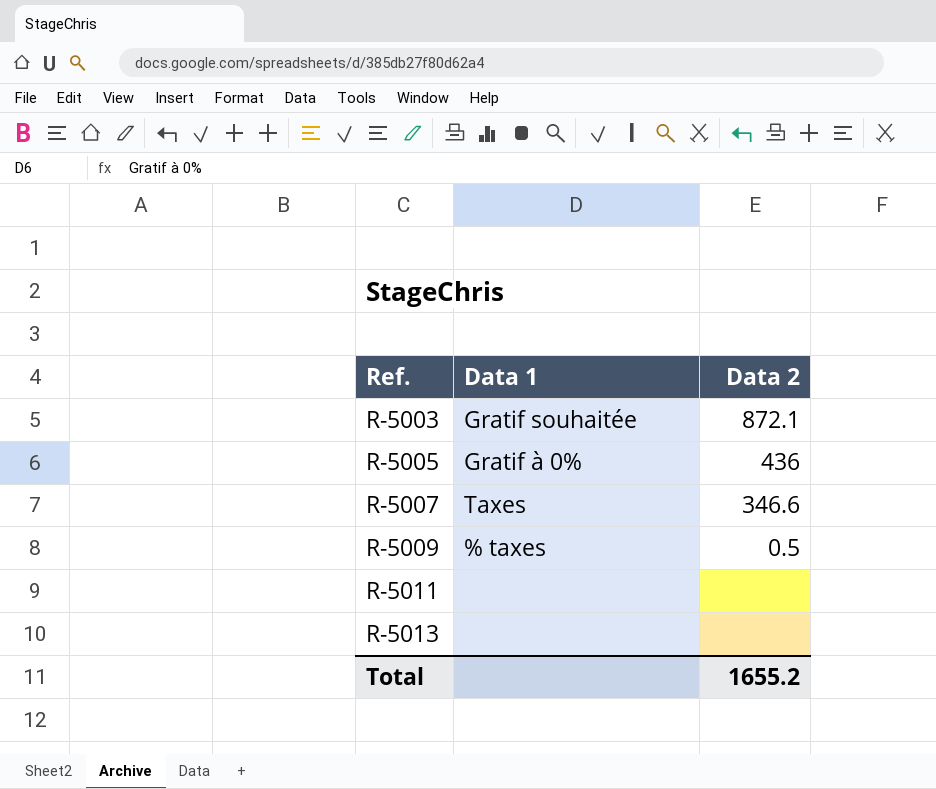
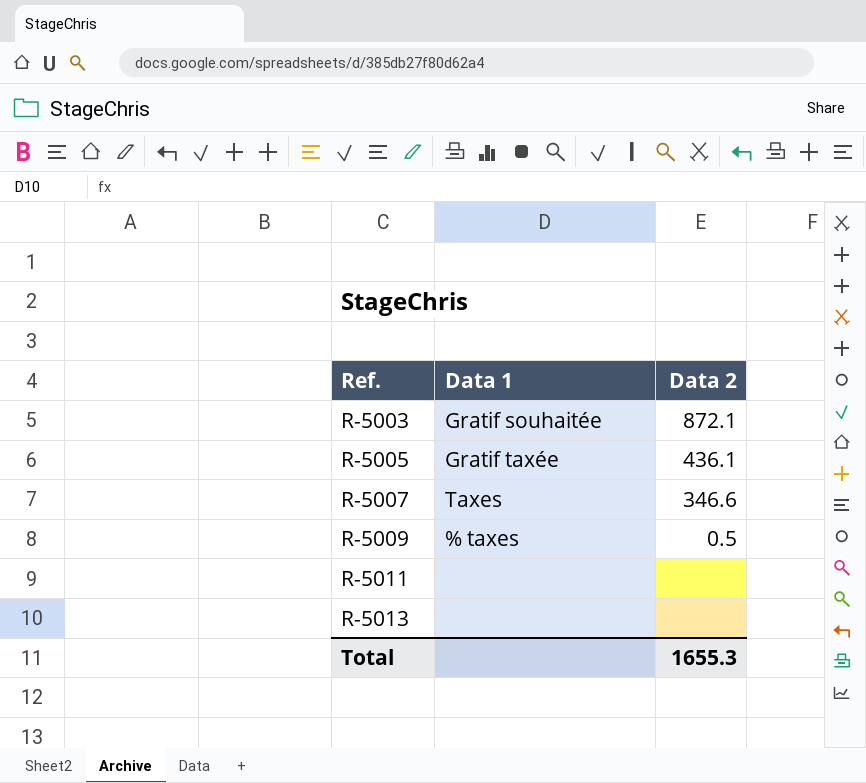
R-5005 | Data 1: Gratif à 0% -> Gratif taxée
R-5005 | Data 2: 436 -> 436.1
Total | Data 2: 1655.2 -> 1655.3

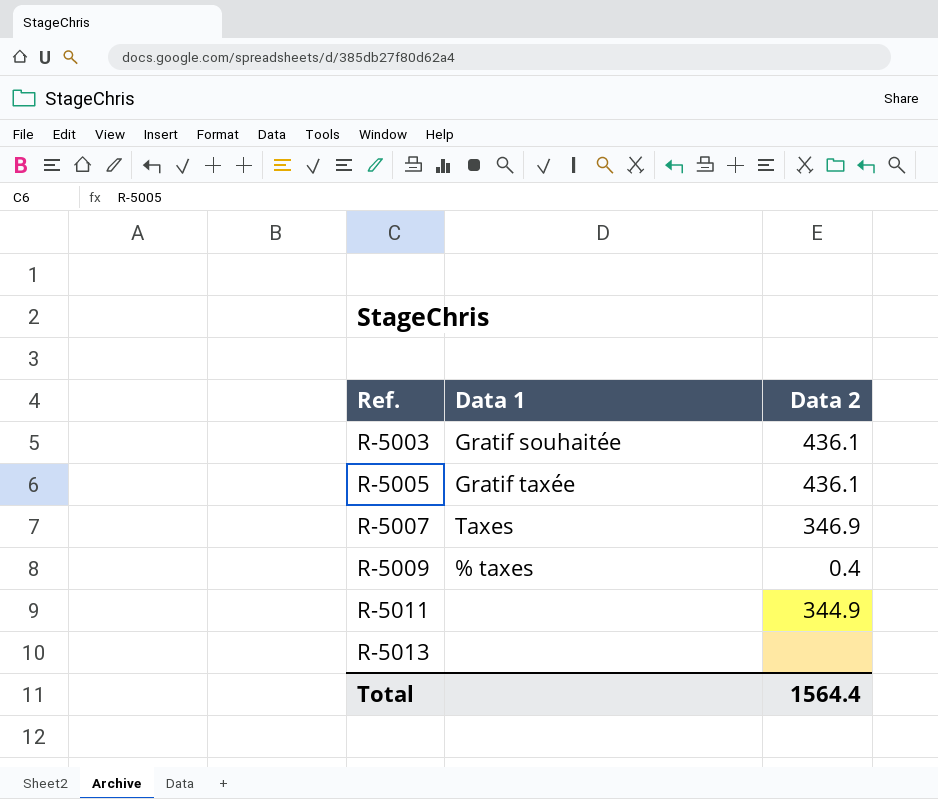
R-5003 | Data 2: 872.1 -> 436.1
R-5007 | Data 2: 346.6 -> 346.9
R-5009 | Data 2: 0.5 -> 0.4
R-5011 | Data 2: none -> 344.9
Total | Data 2: 1655.3 -> 1564.4

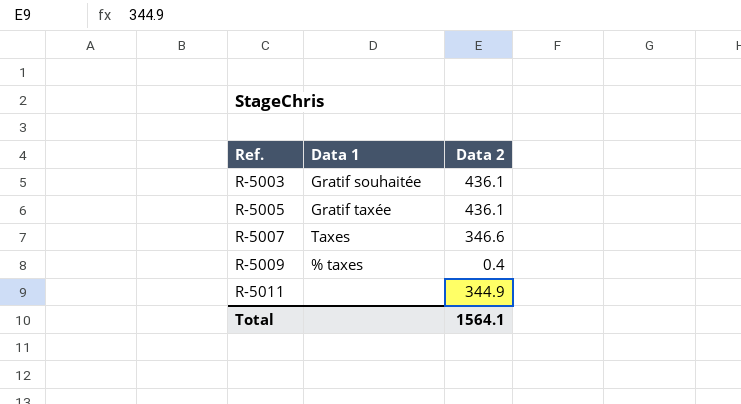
row R-5013: none | none -> none
R-5007 | Data 2: 346.9 -> 346.6
Total | Data 2: 1564.4 -> 1564.1

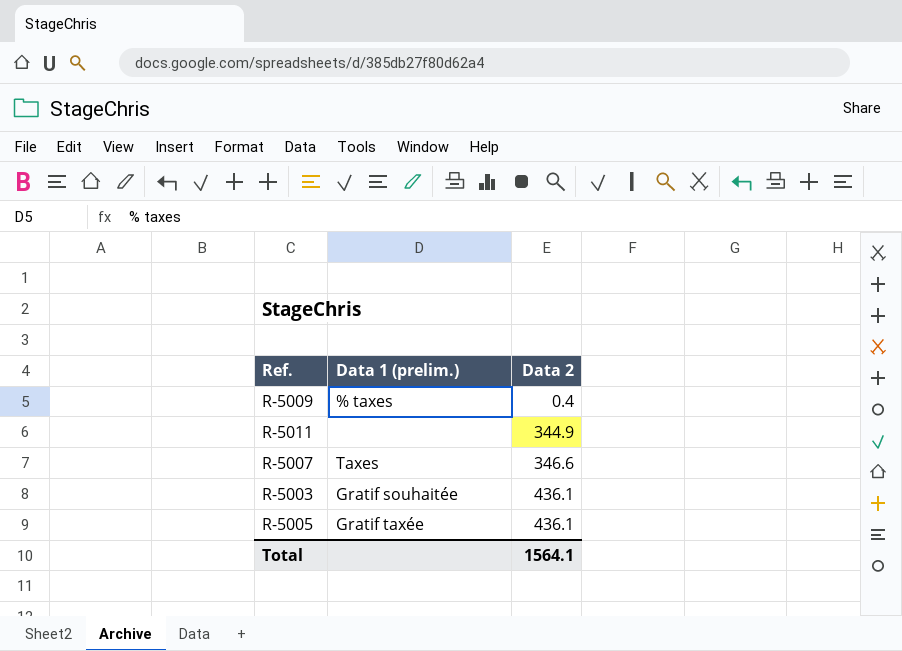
row order: Ref. ascending -> Data 2 ascending
column name: Data 1 -> Data 1 (prelim.)

